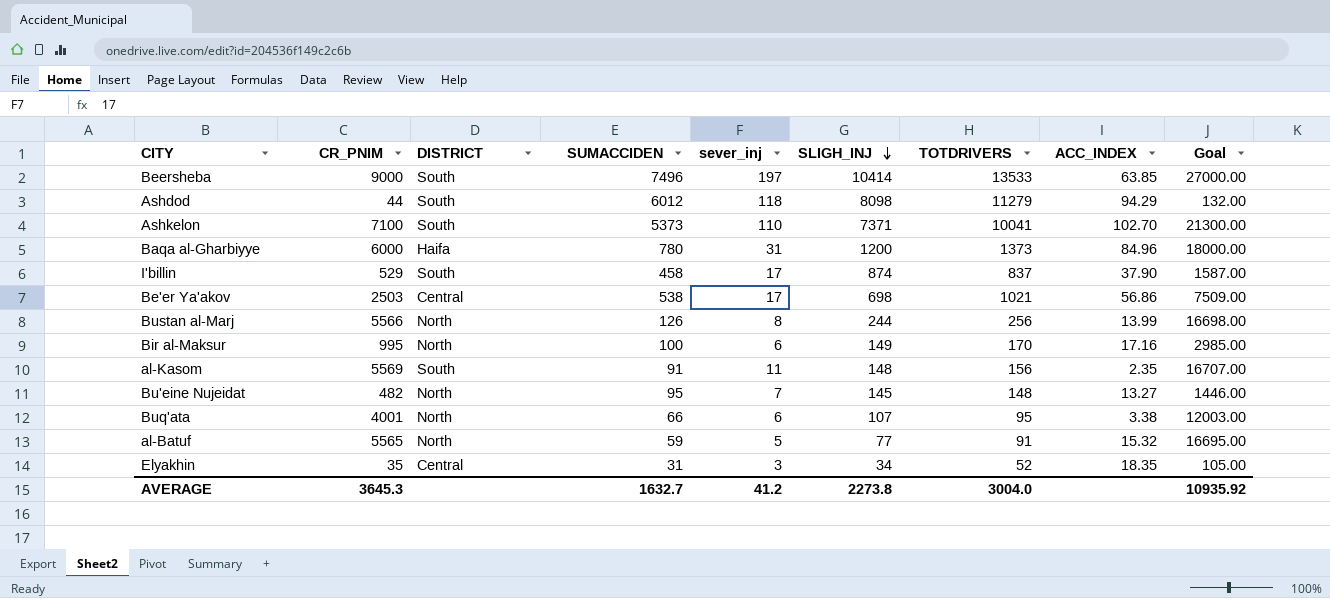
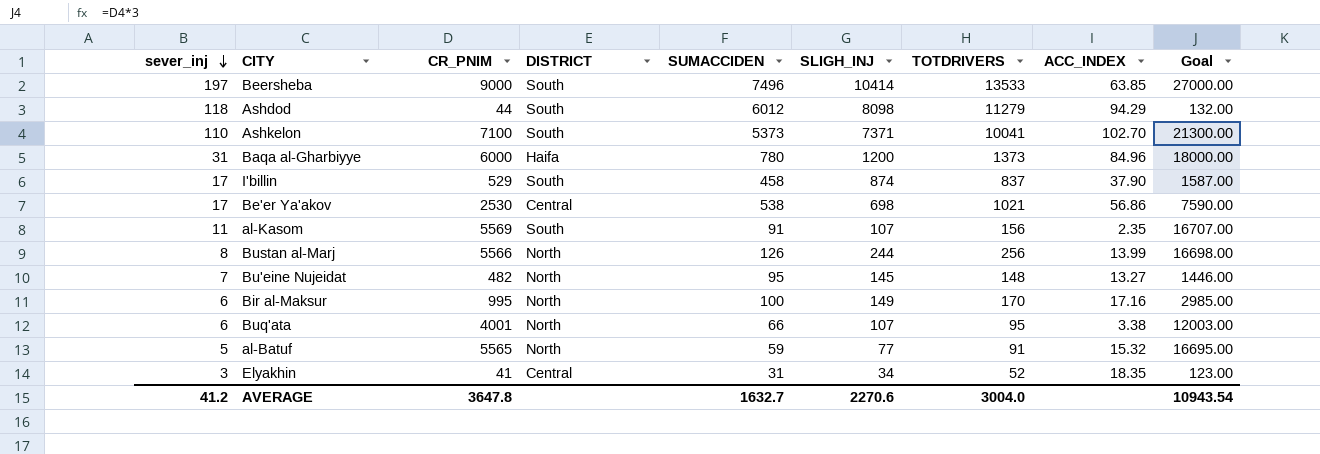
row order: SLIGH_INJ descending -> sever_inj descending
column sever_inj | position: 5 -> 1
Be'er Ya'akov | CR_PNIM: 2503 -> 2530
Be'er Ya'akov | Goal: 7509.00 -> 7590.00
al-Kasom | SLIGH_INJ: 148 -> 107
Elyakhin | CR_PNIM: 35 -> 41
Elyakhin | Goal: 105.00 -> 123.00
AVERAGE | CR_PNIM: 3645.3 -> 3647.8
AVERAGE | SLIGH_INJ: 2273.8 -> 2270.6
AVERAGE | Goal: 10935.92 -> 10943.54

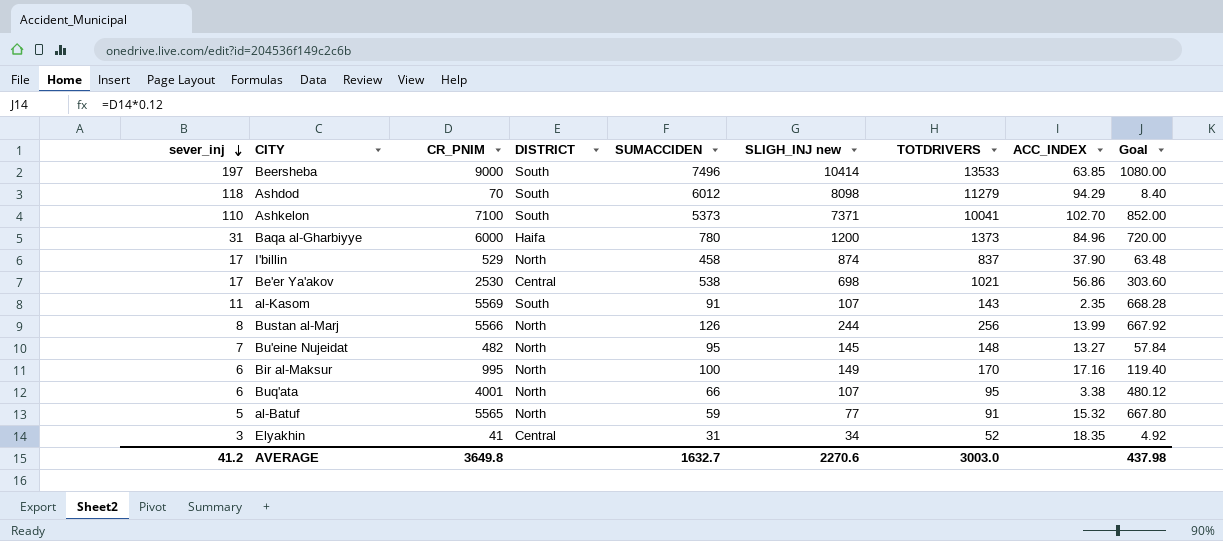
column name: SLIGH_INJ -> SLIGH_INJ new
column Goal | formula: [CR_PNIM] * 3 -> [CR_PNIM] * 0.12
Ashdod | CR_PNIM: 44 -> 70
I'billin | DISTRICT: South -> North
al-Kasom | TOTDRIVERS: 156 -> 143
AVERAGE | CR_PNIM: 3647.8 -> 3649.8
AVERAGE | TOTDRIVERS: 3004.0 -> 3003.0
AVERAGE | Goal: 10943.54 -> 437.98

